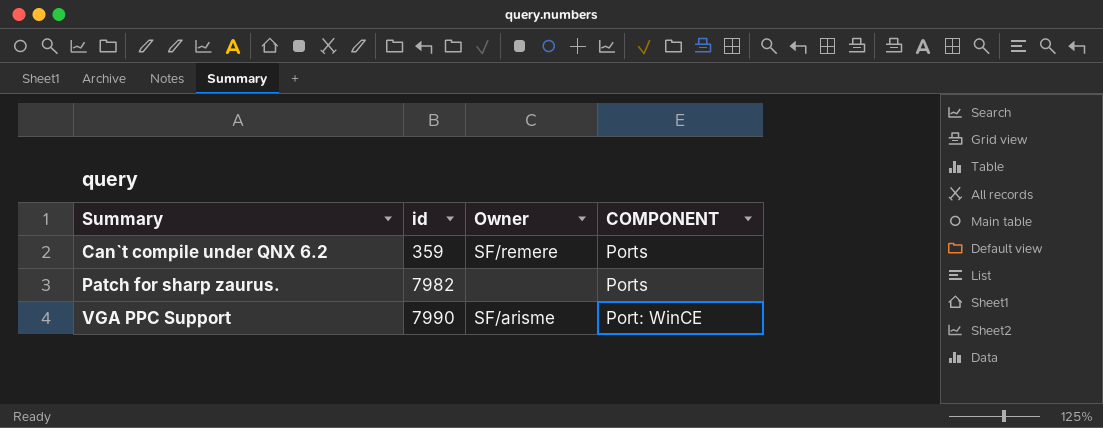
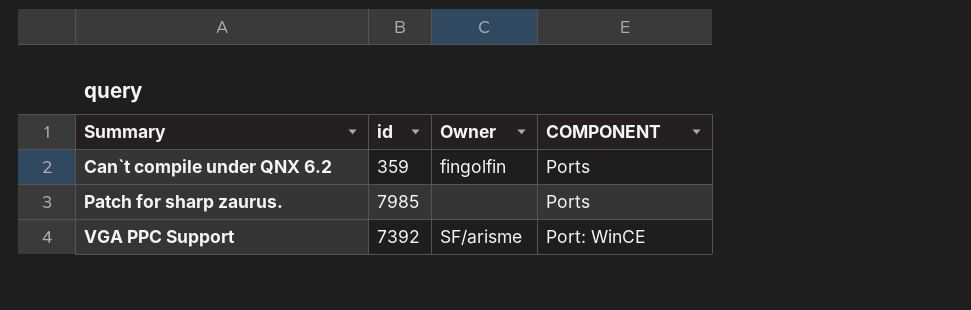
Can`t compile under QNX 6.2 | Owner: SF/remere -> fingolfin
Patch for sharp zaurus. | id: 7982 -> 7985
VGA PPC Support | id: 7990 -> 7392

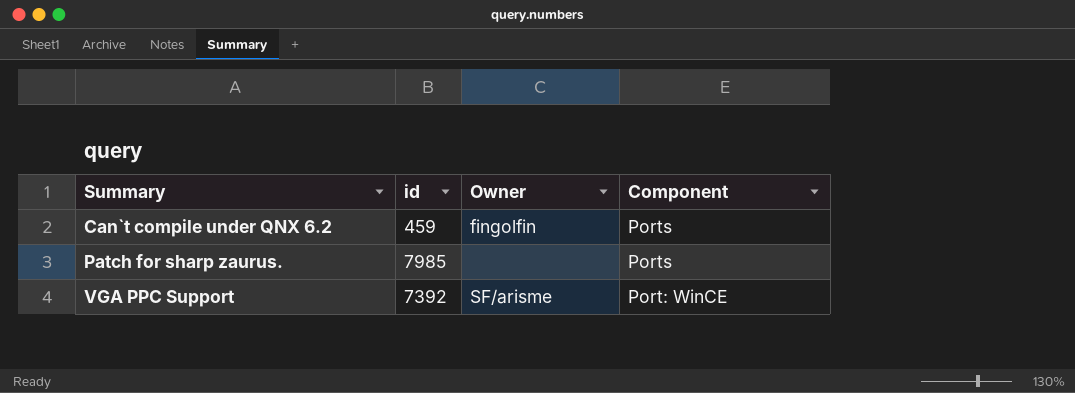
column name: COMPONENT -> Component
Can`t compile under QNX 6.2 | id: 359 -> 459

